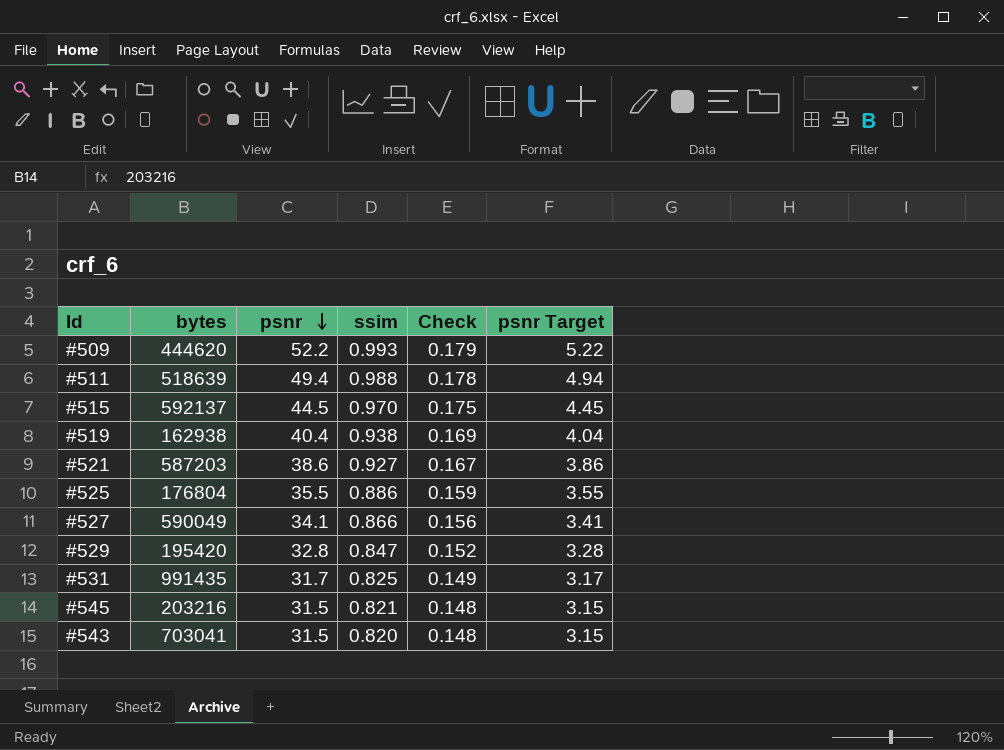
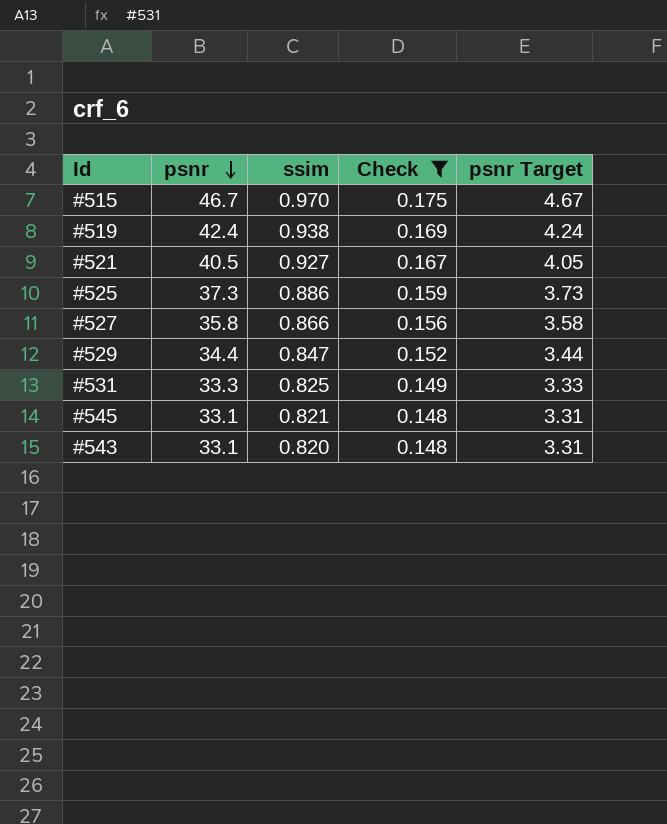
filter: none -> Check <= 0.175
column bytes | position: 2 -> none
#515 | psnr: 44.5 -> 46.7
#515 | psnr Target: 4.45 -> 4.67
#519 | psnr: 40.4 -> 42.4
#519 | psnr Target: 4.04 -> 4.24
#521 | psnr: 38.6 -> 40.5
#521 | psnr Target: 3.86 -> 4.05
#525 | psnr: 35.5 -> 37.3
#525 | psnr Target: 3.55 -> 3.73
#527 | psnr: 34.1 -> 35.8
#527 | psnr Target: 3.41 -> 3.58
#529 | psnr: 32.8 -> 34.4
#529 | psnr Target: 3.28 -> 3.44
#531 | psnr: 31.7 -> 33.3
#531 | psnr Target: 3.17 -> 3.33
#545 | psnr: 31.5 -> 33.1
#545 | psnr Target: 3.15 -> 3.31
#543 | psnr: 31.5 -> 33.1
#543 | psnr Target: 3.15 -> 3.31

